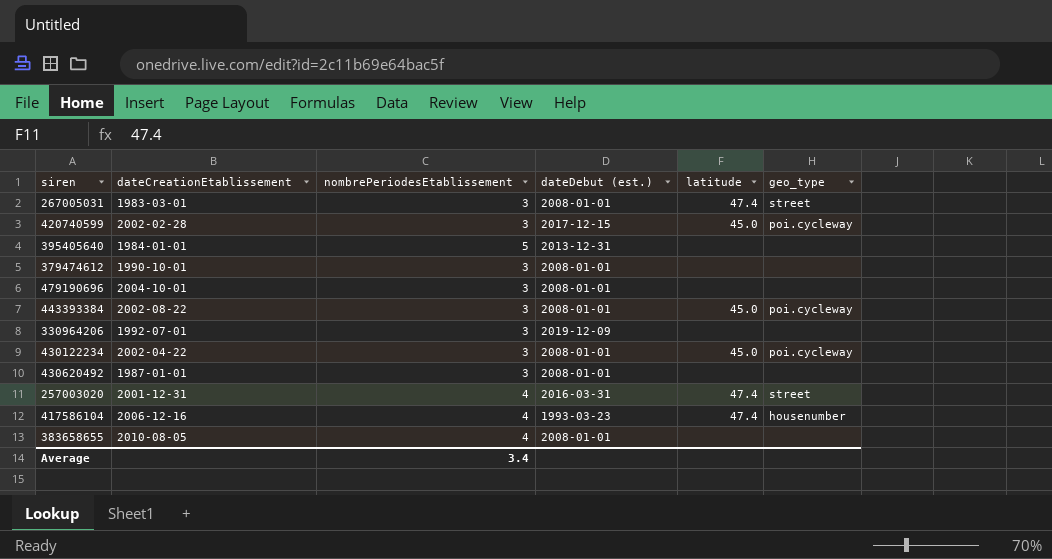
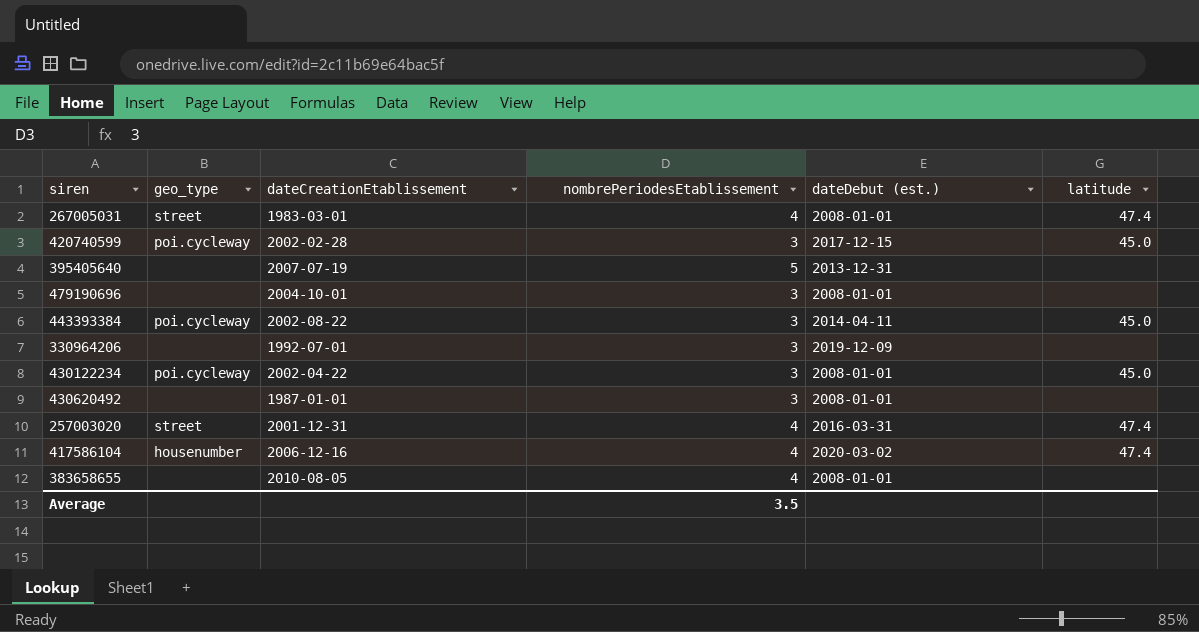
column geo_type | position: 6 -> 2
row 379474612: 1990-10-01 | 3 | 2008-01-01 | none | none -> none
267005031 | nombrePeriodesEtablissement: 3 -> 4
395405640 | dateCreationEtablissement: 1984-01-01 -> 2007-07-19
443393384 | dateDebut (est.): 2008-01-01 -> 2014-04-11
417586104 | dateDebut (est.): 1993-03-23 -> 2020-03-02
Average | nombrePeriodesEtablissement: 3.4 -> 3.5

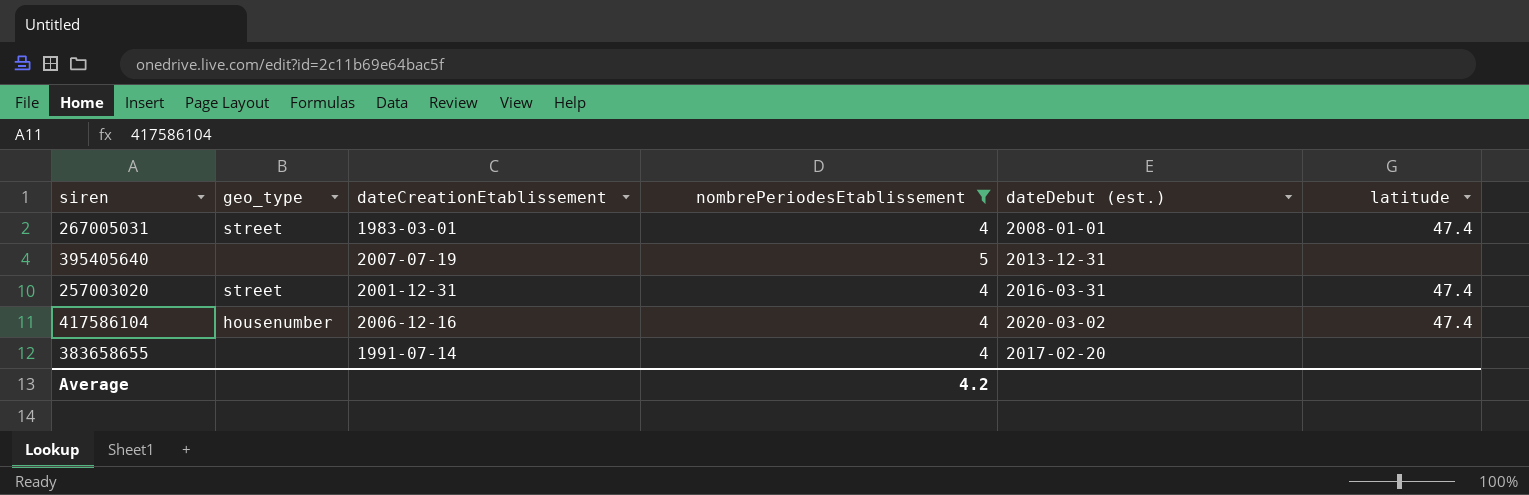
filter: none -> nombrePeriodesEtablissement != 3
383658655 | dateCreationEtablissement: 2010-08-05 -> 1991-07-14
383658655 | dateDebut (est.): 2008-01-01 -> 2017-02-20
Average | nombrePeriodesEtablissement: 3.5 -> 4.2

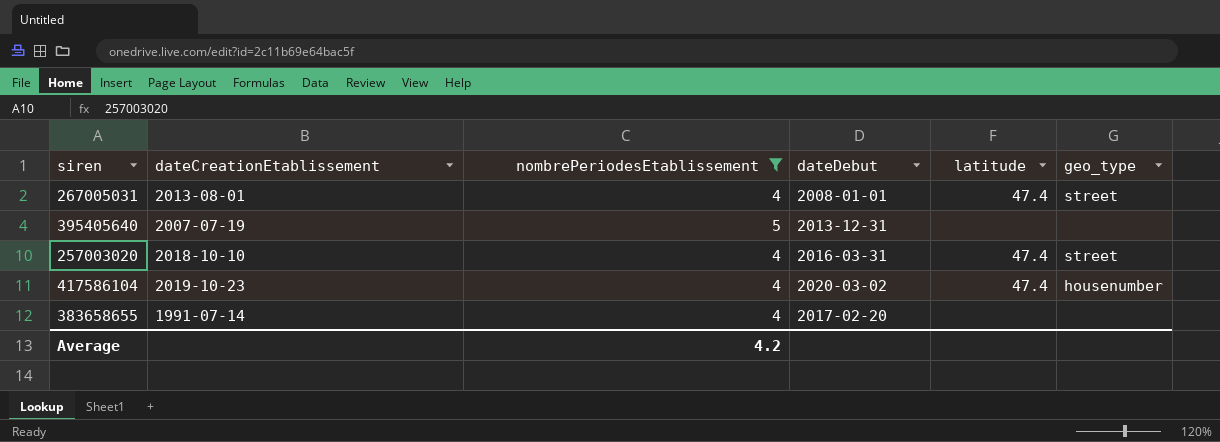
column name: dateDebut (est.) -> dateDebut
column geo_type | position: 2 -> 6
267005031 | dateCreationEtablissement: 1983-03-01 -> 2013-08-01
257003020 | dateCreationEtablissement: 2001-12-31 -> 2018-10-10
417586104 | dateCreationEtablissement: 2006-12-16 -> 2019-10-23

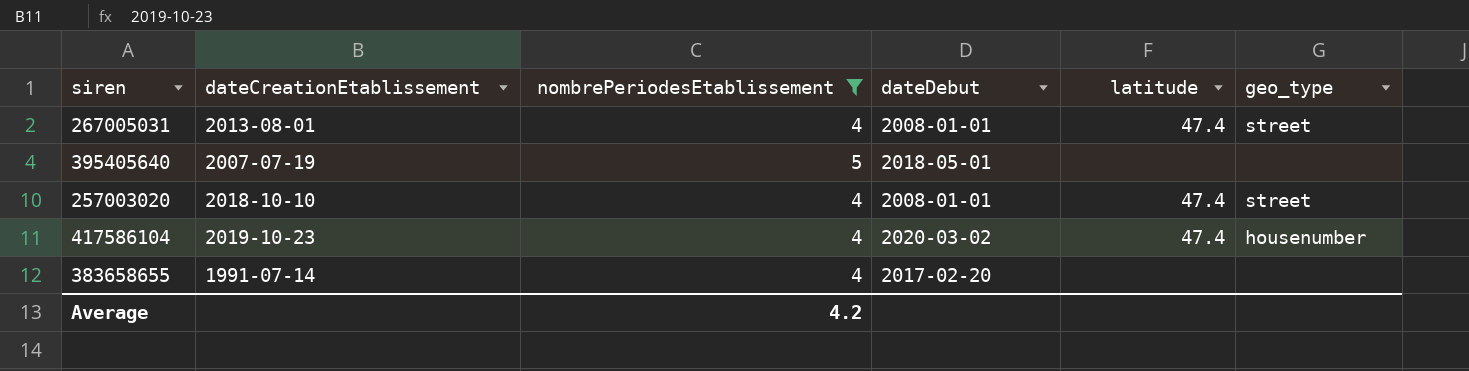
395405640 | dateDebut: 2013-12-31 -> 2018-05-01
257003020 | dateDebut: 2016-03-31 -> 2008-01-01

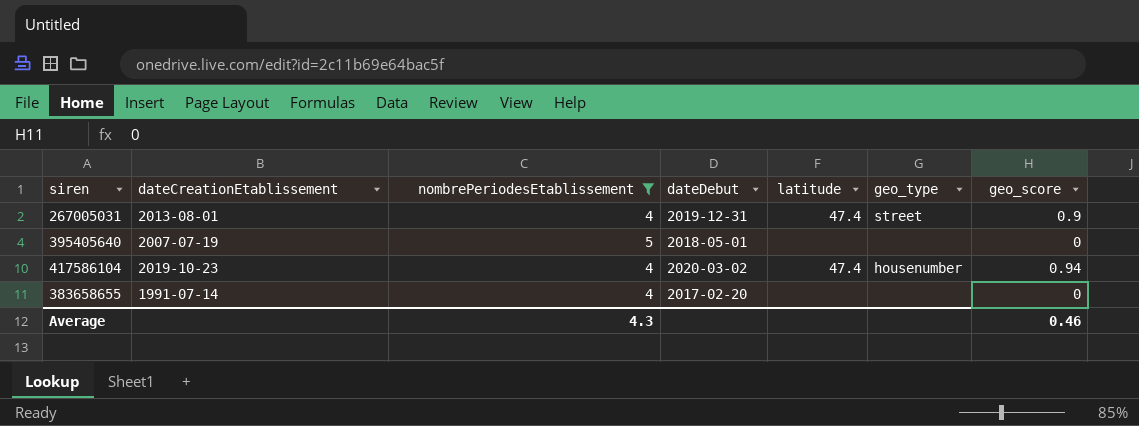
column geo_score | position: none -> 7
row 257003020: 2018-10-10 | 4 | 2008-01-01 | 47.4 | street -> none
267005031 | dateDebut: 2008-01-01 -> 2019-12-31
Average | nombrePeriodesEtablissement: 4.2 -> 4.3

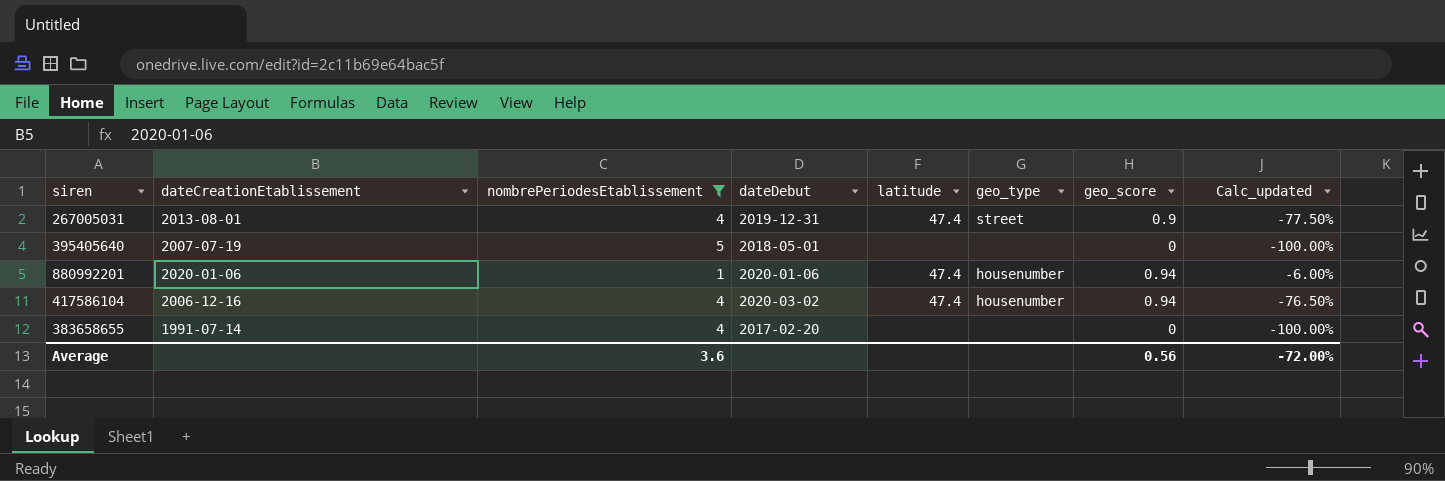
column Calc_updated | formula: none -> ([geo_score] - [nombrePeriodesEtablissement]) / [nombrePeriodesEtablissement]
row 880992201: none -> 2020-01-06 | 1 | 2020-01-06 | 47.4 | housenumber | 0.94 | -6.00%
417586104 | dateCreationEtablissement: 2019-10-23 -> 2006-12-16
Average | nombrePeriodesEtablissement: 4.3 -> 3.6
Average | geo_score: 0.46 -> 0.56

